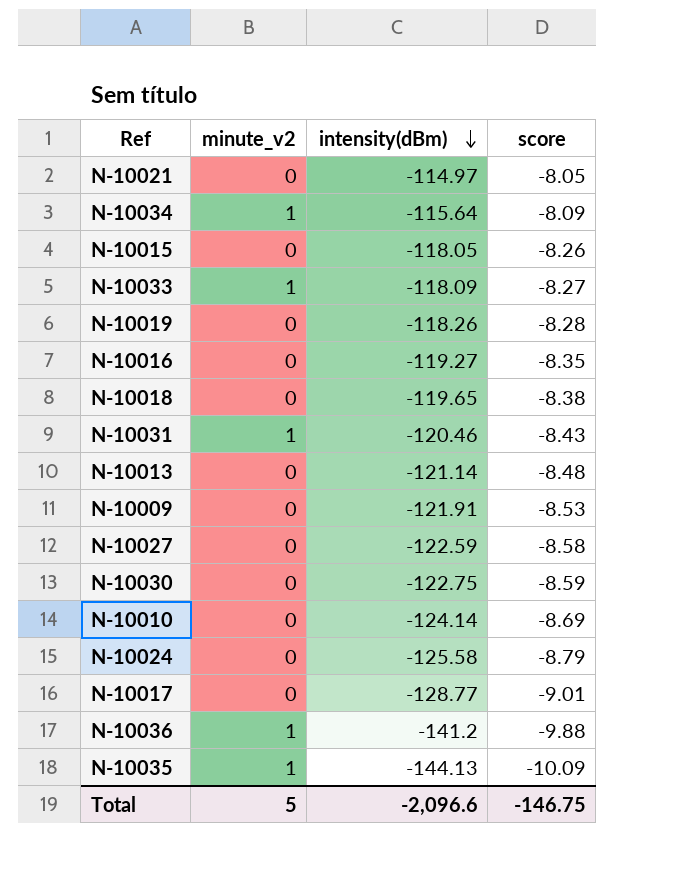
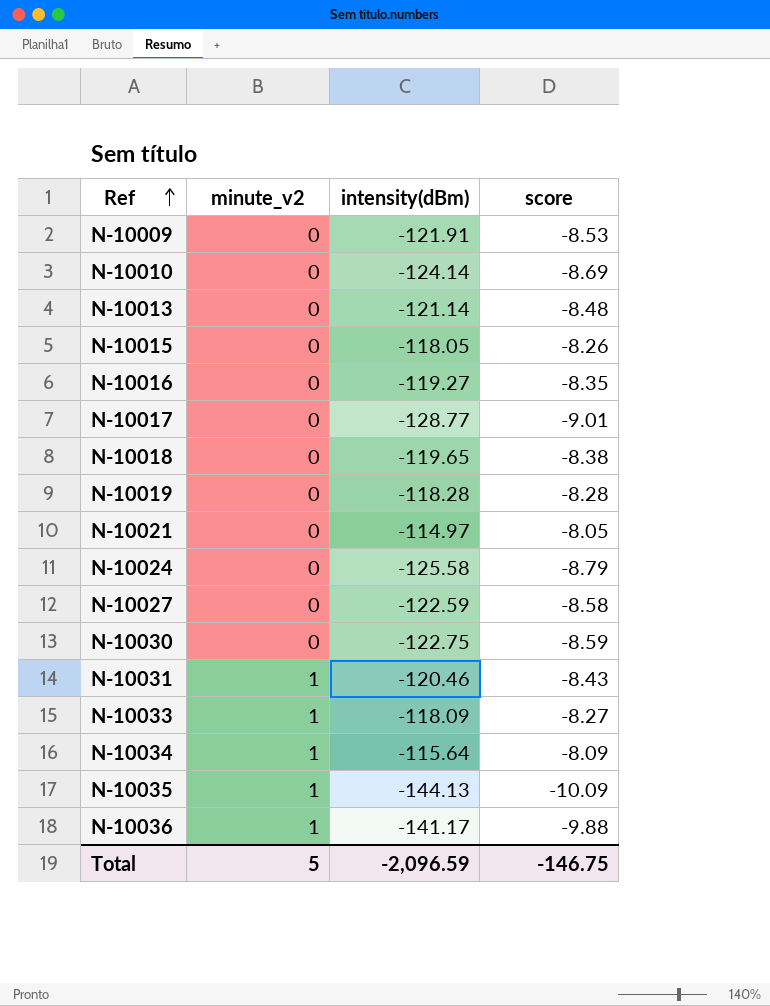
row order: intensity(dBm) descending -> Ref ascending
N-10019 | intensity(dBm): -118.26 -> -118.28
N-10036 | intensity(dBm): -141.2 -> -141.17
Total | intensity(dBm): -2,096.6 -> -2,096.59

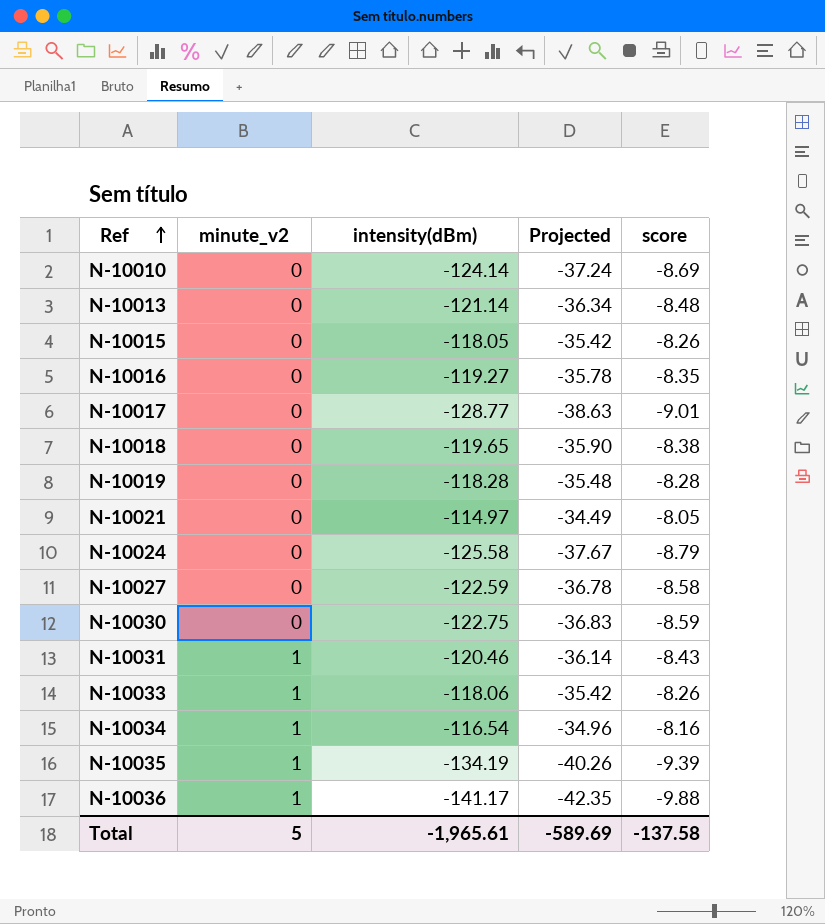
column Projected | formula: none -> [intensity(dBm)] * 0.3
row N-10009: 0 | -121.91 | -8.53 -> none
N-10033 | intensity(dBm): -118.09 -> -118.06
N-10033 | score: -8.27 -> -8.26
N-10034 | intensity(dBm): -115.64 -> -116.54
N-10034 | score: -8.09 -> -8.16
N-10035 | intensity(dBm): -144.13 -> -134.19
N-10035 | score: -10.09 -> -9.39
Total | intensity(dBm): -2,096.59 -> -1,965.61
Total | score: -146.75 -> -137.58

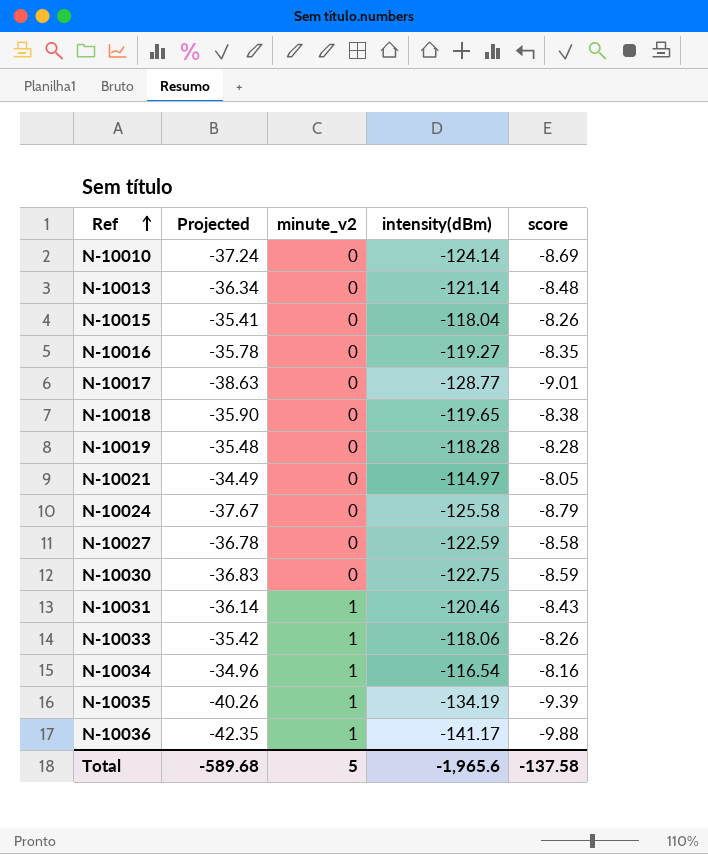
column Projected | position: 4 -> 2
N-10015 | Projected: -35.42 -> -35.41
N-10015 | intensity(dBm): -118.05 -> -118.04
Total | Projected: -589.69 -> -589.68
Total | intensity(dBm): -1,965.61 -> -1,965.6

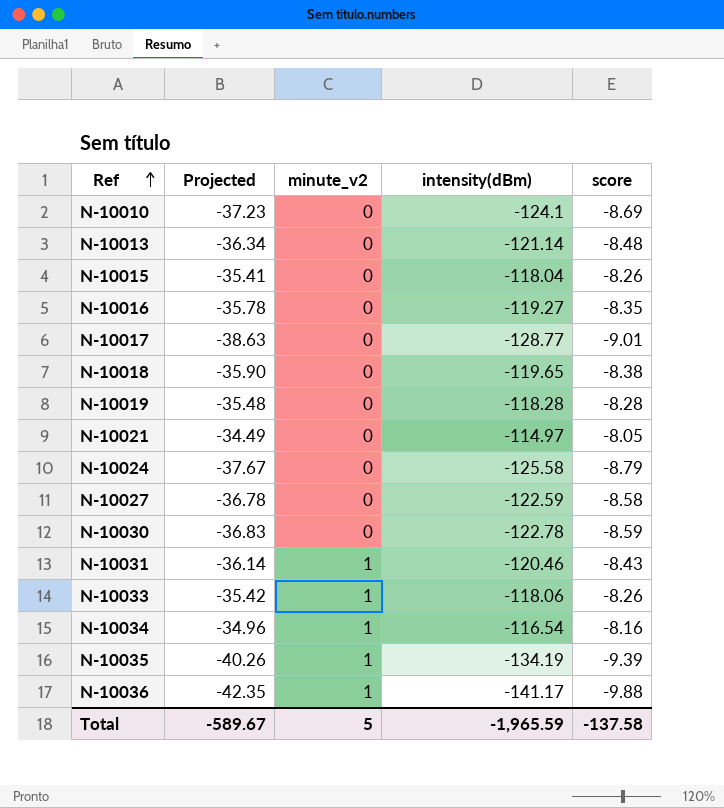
N-10010 | Projected: -37.24 -> -37.23
N-10010 | intensity(dBm): -124.14 -> -124.1
N-10030 | intensity(dBm): -122.75 -> -122.78
Total | Projected: -589.68 -> -589.67
Total | intensity(dBm): -1,965.6 -> -1,965.59

